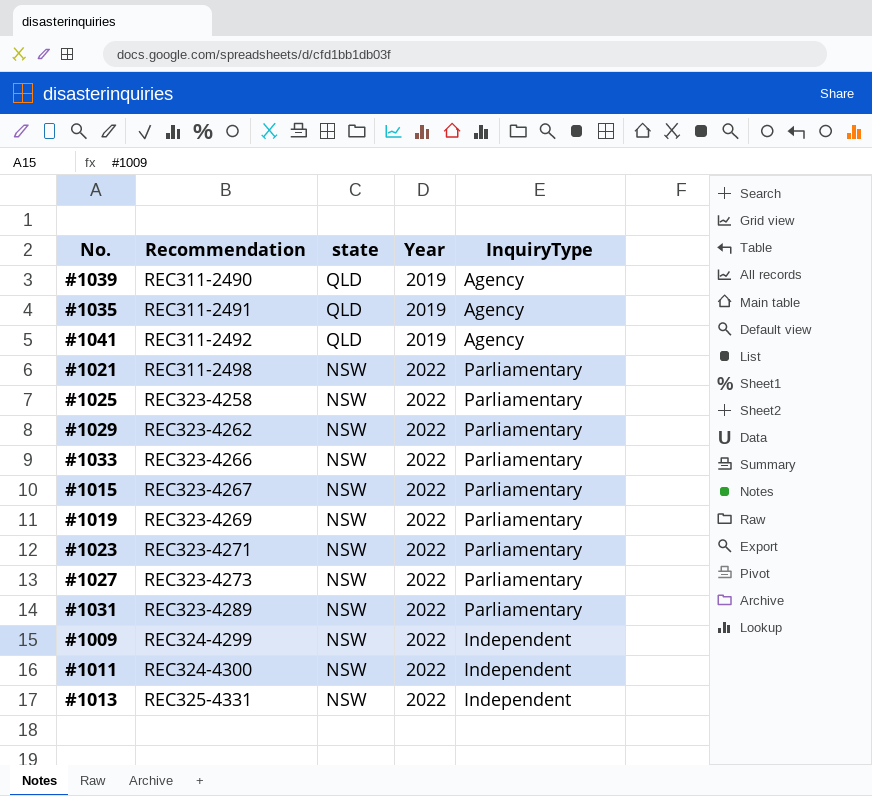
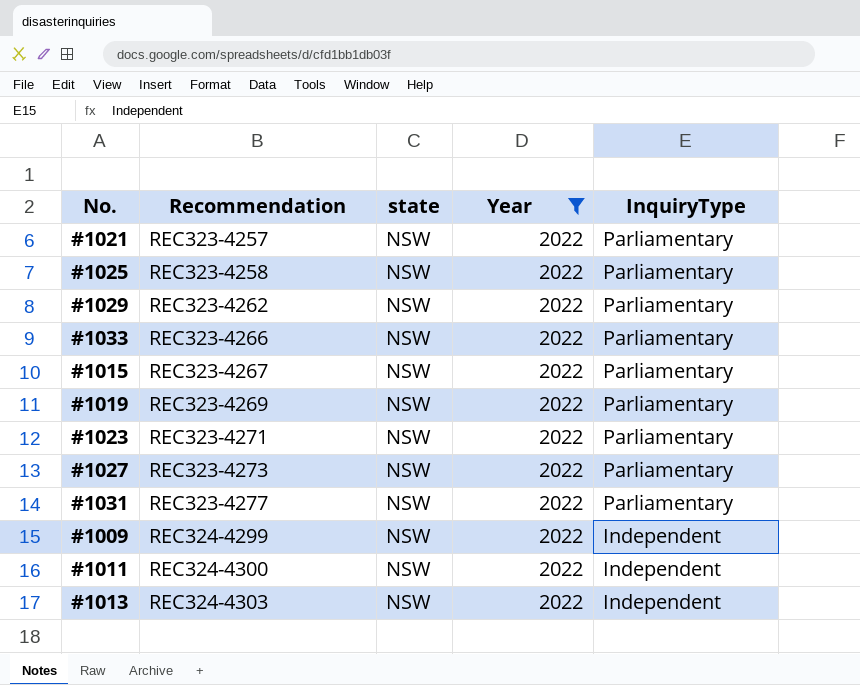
filter: none -> Year = 2022
#1021 | Recommendation: REC311-2498 -> REC323-4257
#1031 | Recommendation: REC323-4289 -> REC323-4277
#1013 | Recommendation: REC325-4331 -> REC324-4303

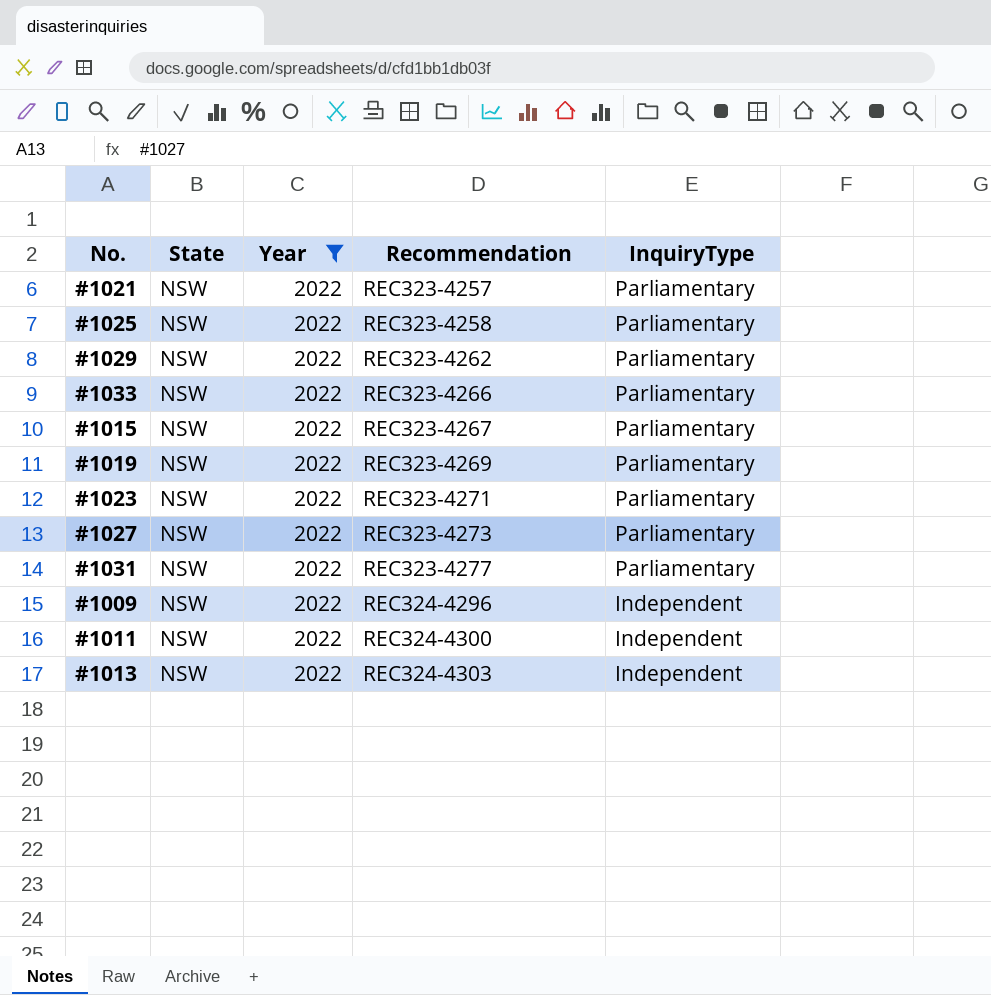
column name: state -> State
column Recommendation | position: 2 -> 4
#1009 | Recommendation: REC324-4299 -> REC324-4296

